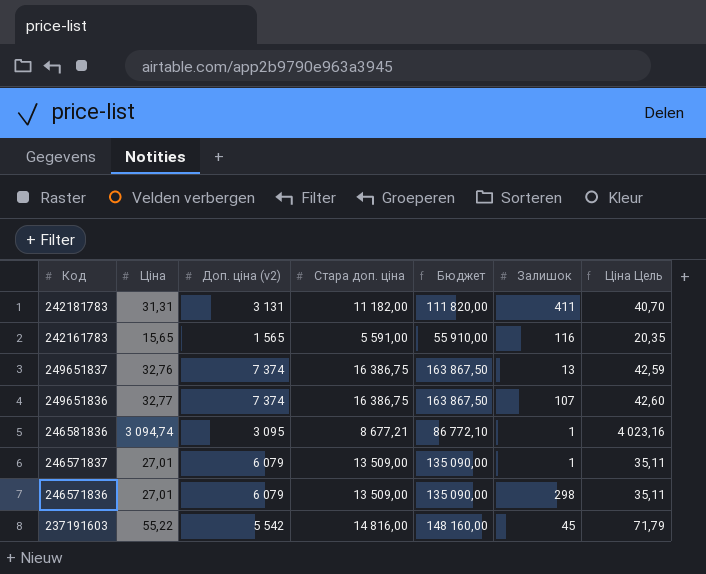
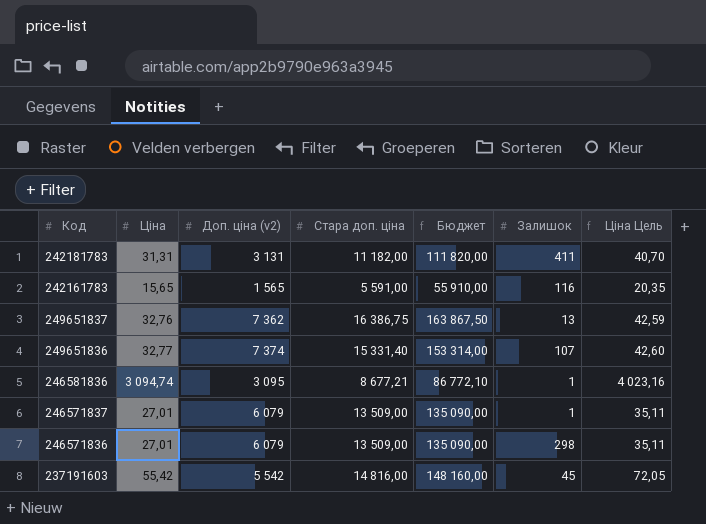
249651837 | Доп. ціна (v2): 7 374 -> 7 362
249651836 | Стара доп. ціна: 16 386,75 -> 15 331,40
249651836 | Бюджет: 163 867,50 -> 153 314,00
237191603 | Ціна: 55,22 -> 55,42
237191603 | Ціна Цель: 71,79 -> 72,05

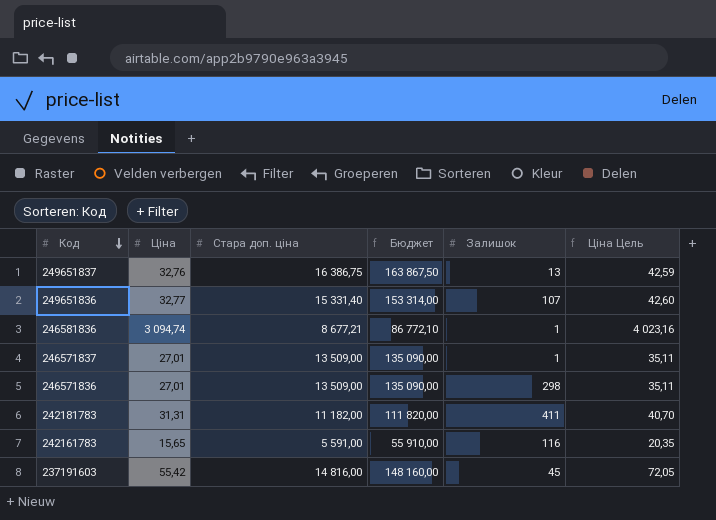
row order: none -> Код descending
column Доп. ціна (v2) | position: 3 -> none

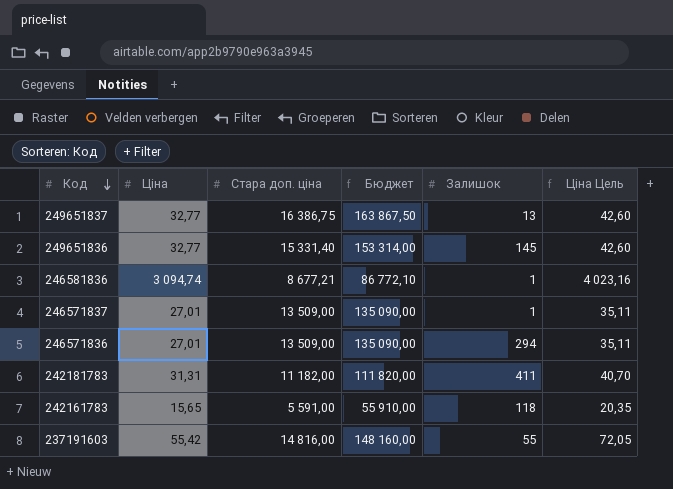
249651837 | Ціна: 32,76 -> 32,77
249651837 | Ціна Цель: 42,59 -> 42,60
249651836 | Залишок: 107 -> 145
246571836 | Залишок: 298 -> 294
242161783 | Залишок: 116 -> 118
237191603 | Залишок: 45 -> 55

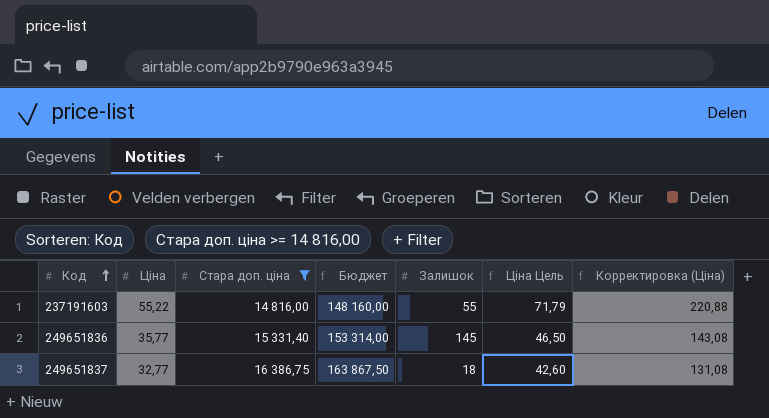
filter: none -> Стара доп. ціна >= 14 816,00
row order: Код descending -> Код ascending
column Корректировка (Ціна) | formula: none -> [Ціна] * 4
237191603 | Ціна: 55,42 -> 55,22
237191603 | Ціна Цель: 72,05 -> 71,79
249651836 | Ціна: 32,77 -> 35,77
249651836 | Ціна Цель: 42,60 -> 46,50
249651837 | Залишок: 13 -> 18

